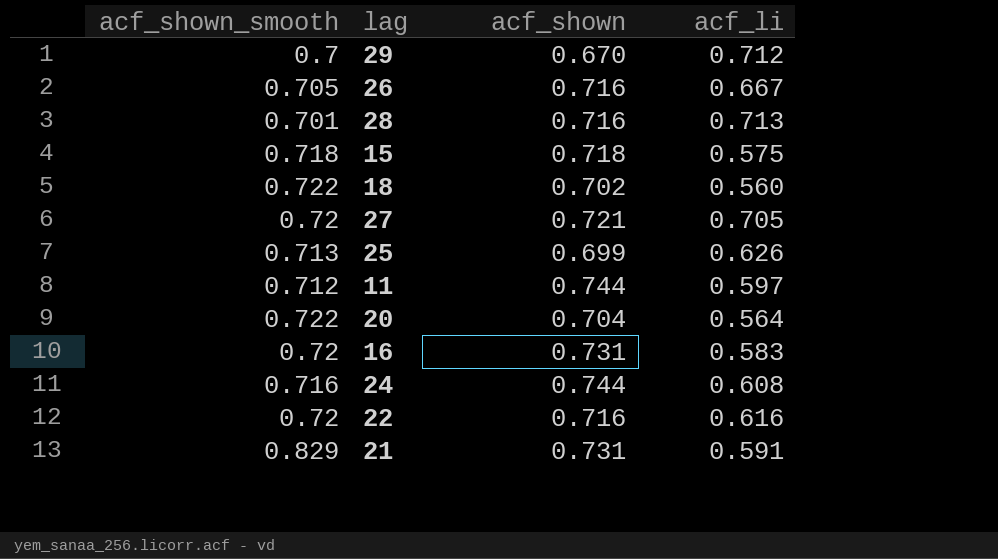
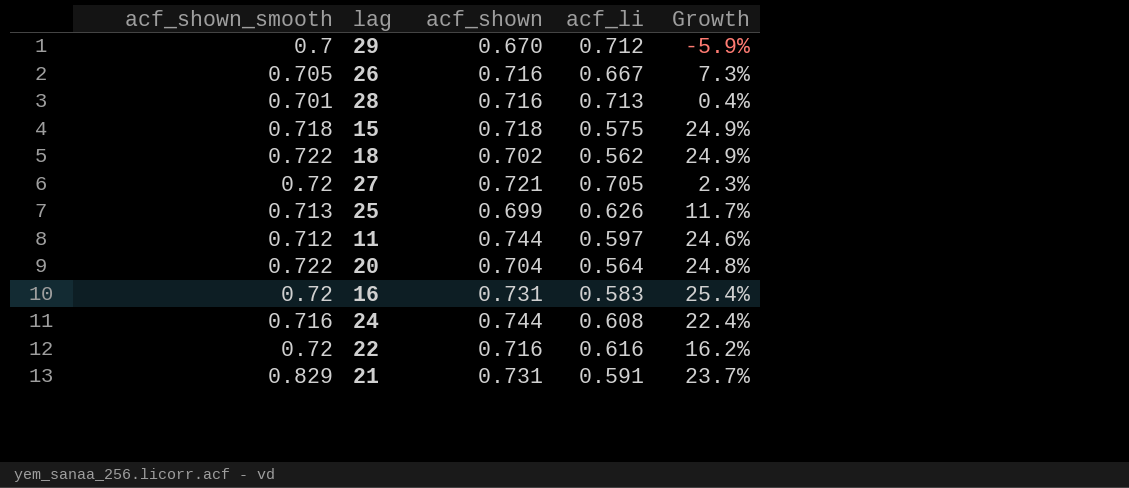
column Growth | formula: none -> ([acf_shown] - [acf_li]) / [acf_li]
18 | acf_li: 0.560 -> 0.562

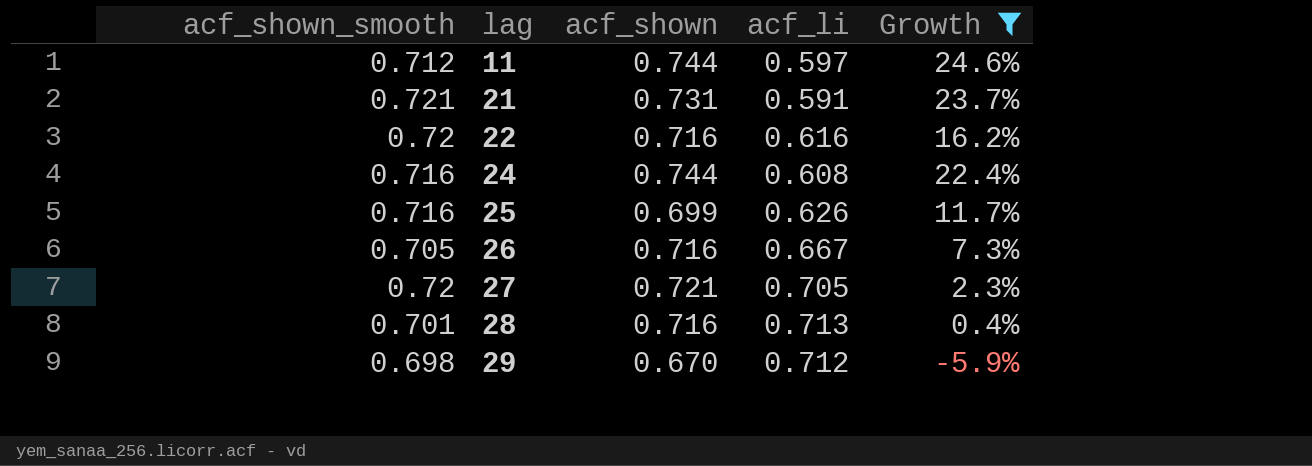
filter: none -> Growth <= 24.6%
row order: none -> lag ascending
21 | acf_shown_smooth: 0.829 -> 0.721
25 | acf_shown_smooth: 0.713 -> 0.716
29 | acf_shown_smooth: 0.7 -> 0.698

